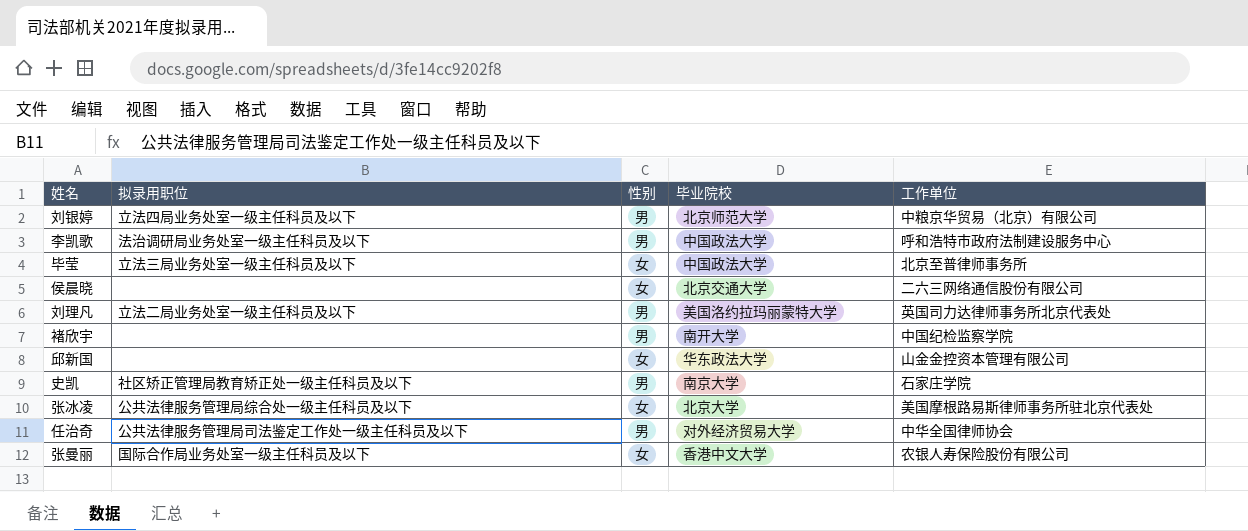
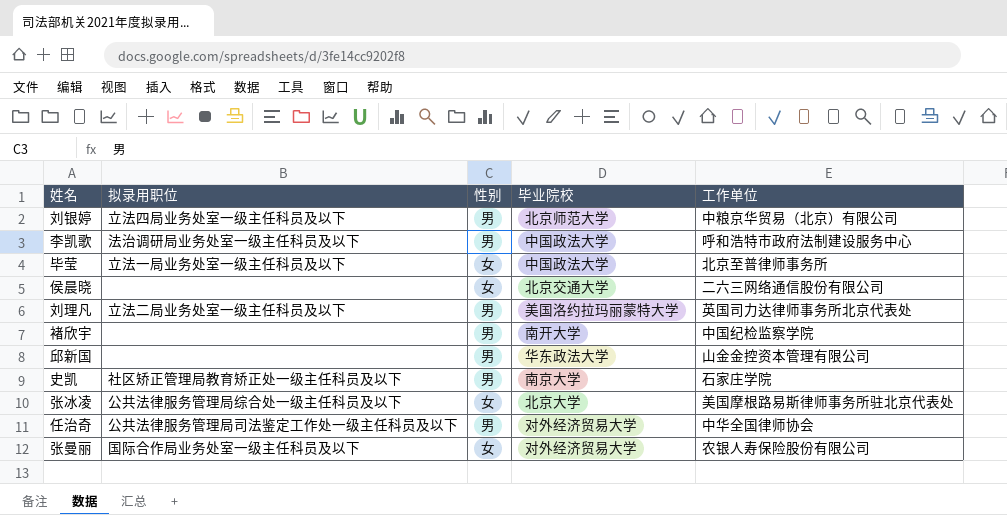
毕莹 | 拟录用职位: 立法三局业务处室一级主任科员及以下 -> 立法一局业务处室一级主任科员及以下
邱新国 | 性别: 女 -> 男
张曼丽 | 毕业院校: 香港中文大学 -> 对外经济贸易大学

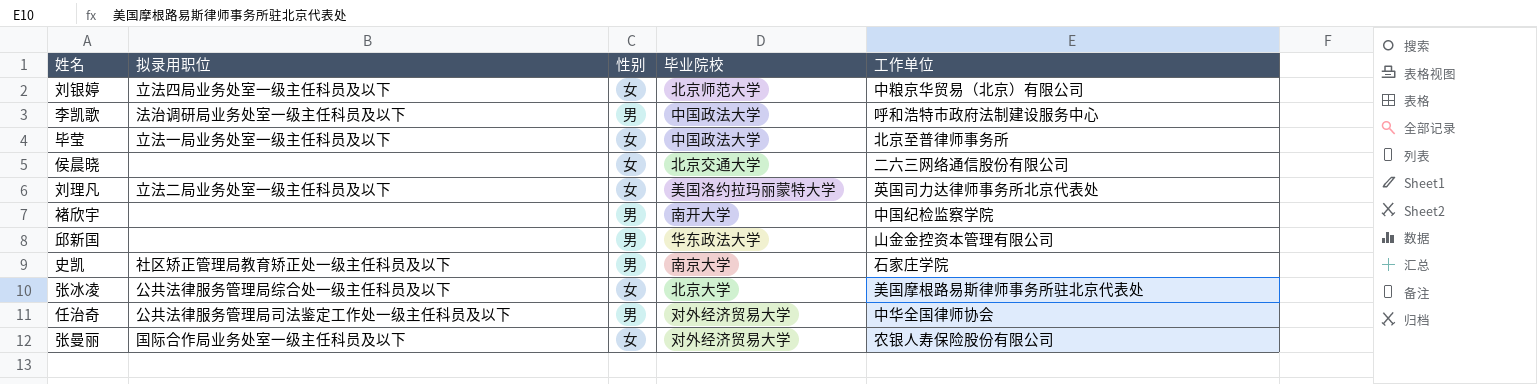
刘银婷 | 性别: 男 -> 女
刘理凡 | 性别: 男 -> 女

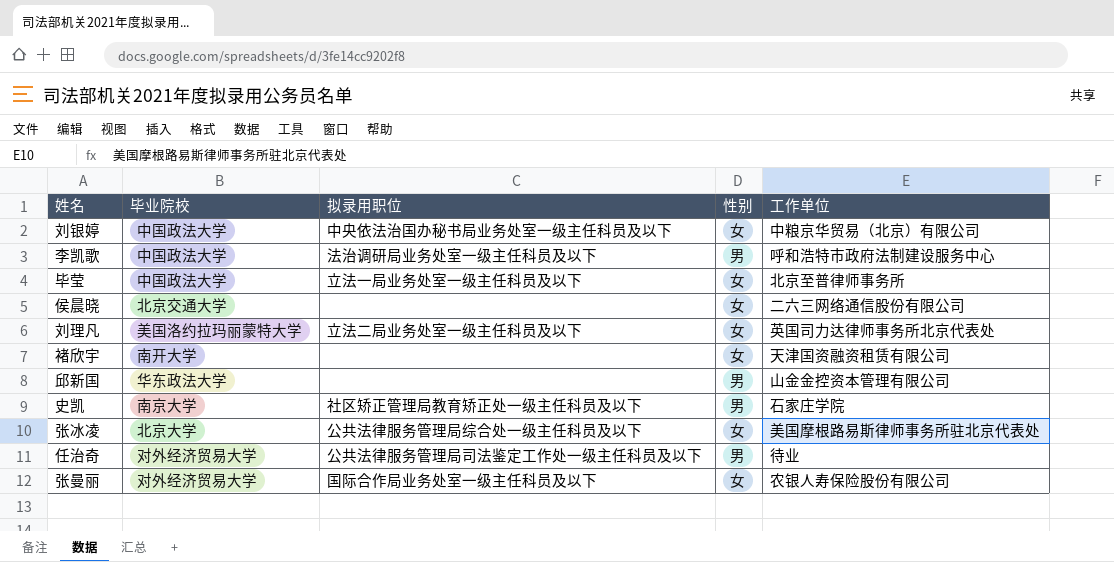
column 毕业院校 | position: 4 -> 2
刘银婷 | 毕业院校: 北京师范大学 -> 中国政法大学
刘银婷 | 拟录用职位: 立法四局业务处室一级主任科员及以下 -> 中央依法治国办秘书局业务处室一级主任科员及以下
褚欣宇 | 性别: 男 -> 女
褚欣宇 | 工作单位: 中国纪检监察学院 -> 天津国资融资租赁有限公司
任治奇 | 工作单位: 中华全国律师协会 -> 待业

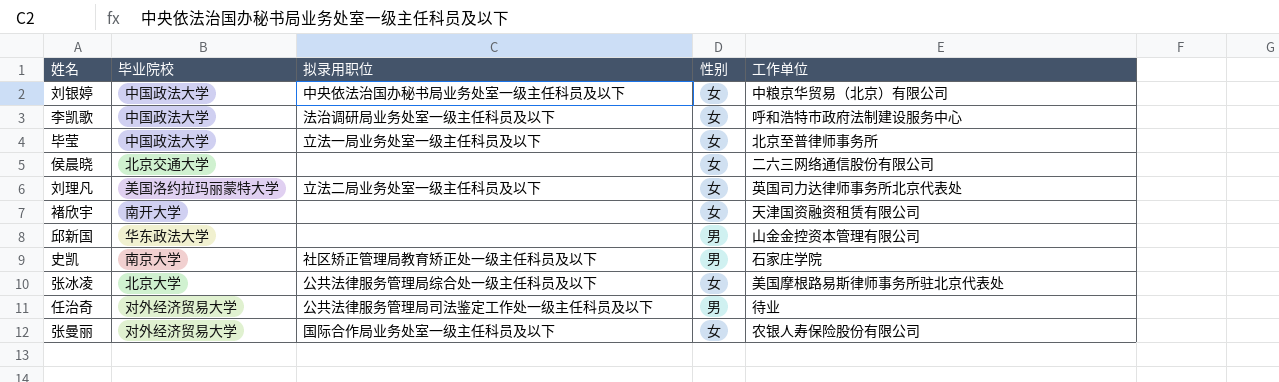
李凯歌 | 性别: 男 -> 女

